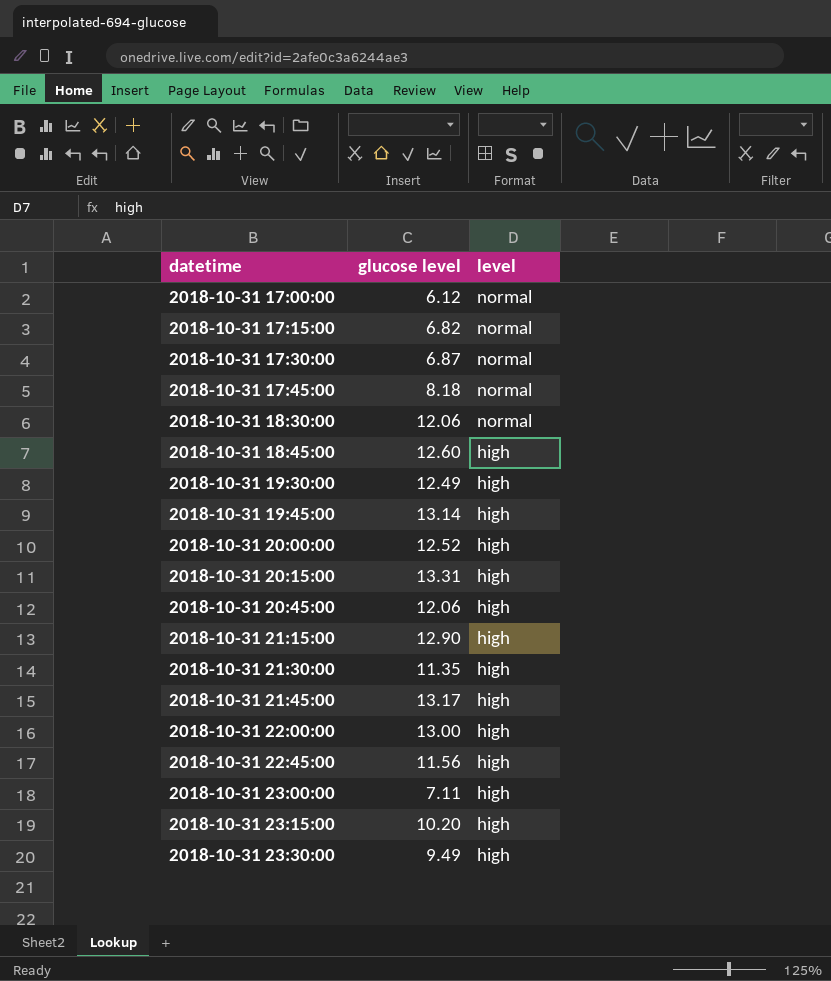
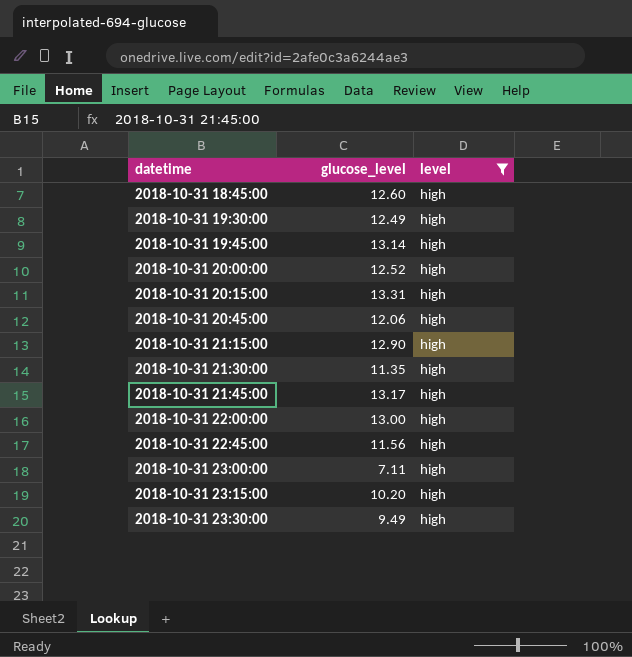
filter: none -> level = high
column name: glucose level -> glucose_level

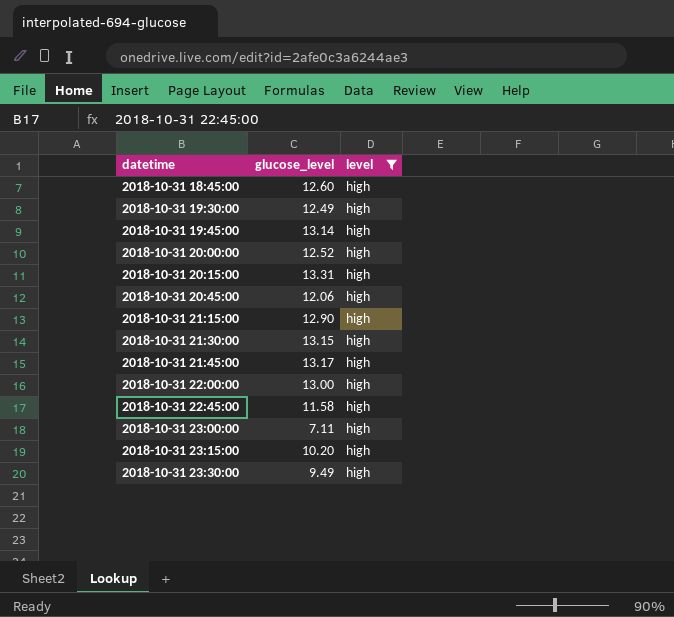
2018-10-31 21:30:00 | glucose_level: 11.35 -> 13.15
2018-10-31 22:45:00 | glucose_level: 11.56 -> 11.58

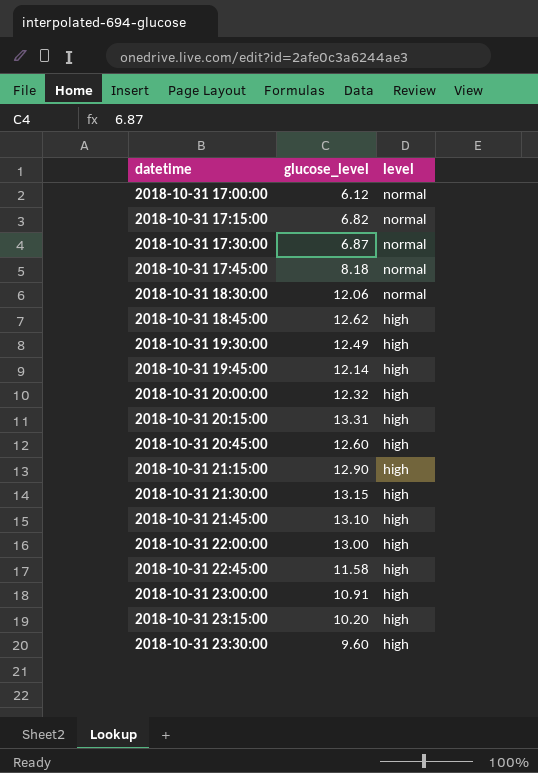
filter: level = high -> none
2018-10-31 18:45:00 | glucose_level: 12.60 -> 12.62
2018-10-31 19:45:00 | glucose_level: 13.14 -> 12.14
2018-10-31 20:00:00 | glucose_level: 12.52 -> 12.32
2018-10-31 20:45:00 | glucose_level: 12.06 -> 12.60
2018-10-31 21:45:00 | glucose_level: 13.17 -> 13.10
2018-10-31 23:00:00 | glucose_level: 7.11 -> 10.91
2018-10-31 23:30:00 | glucose_level: 9.49 -> 9.60

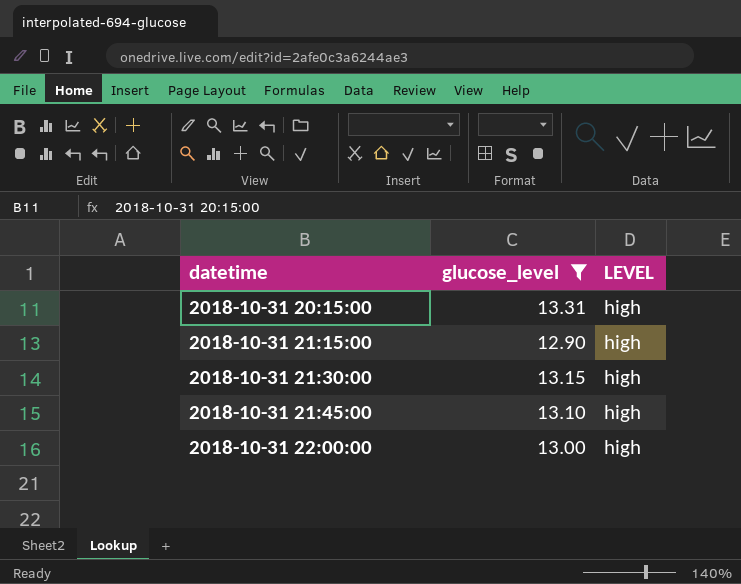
filter: none -> glucose_level >= 12.90
column name: level -> LEVEL

